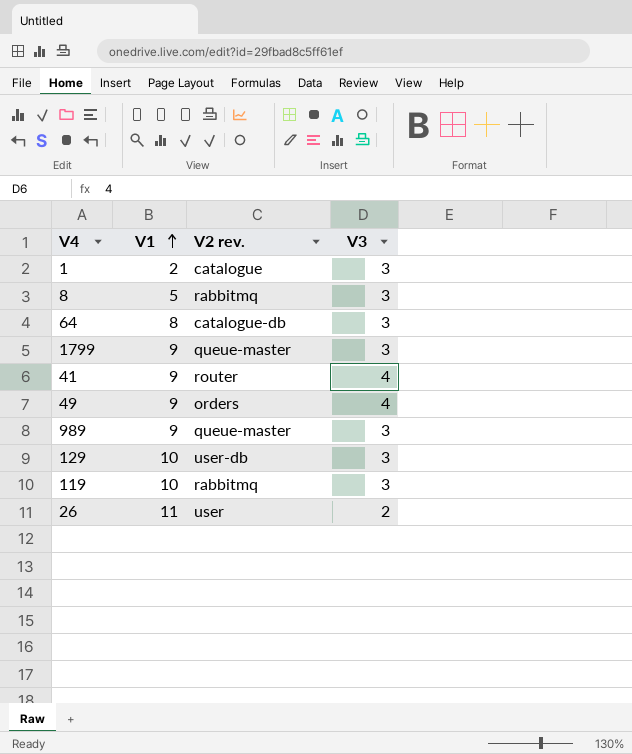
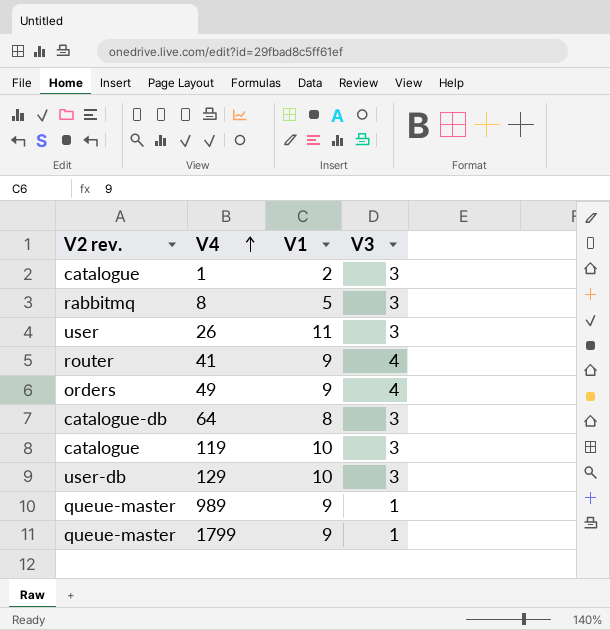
row order: V1 ascending -> V4 ascending
column V2 rev. | position: 3 -> 1
26 | V3: 2 -> 3
119 | V2 rev.: rabbitmq -> catalogue
989 | V3: 3 -> 1
1799 | V3: 3 -> 1

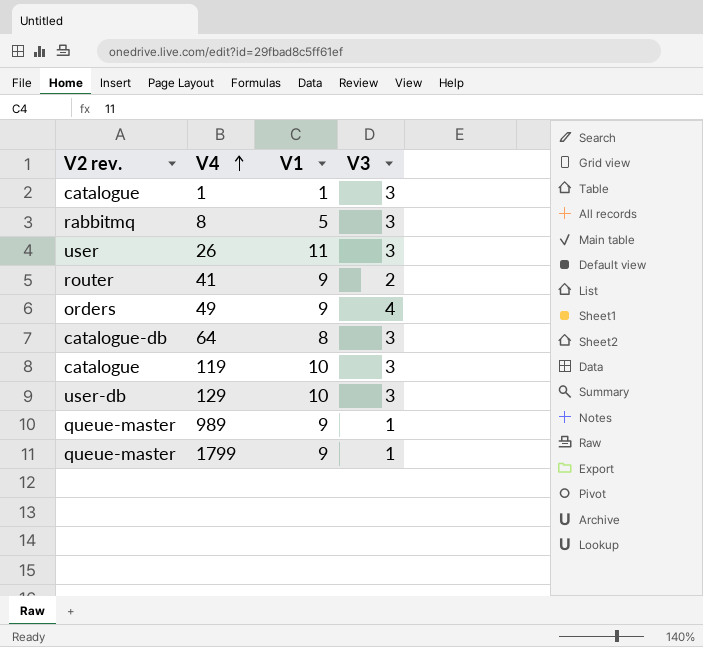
1 | V1: 2 -> 1
41 | V3: 4 -> 2

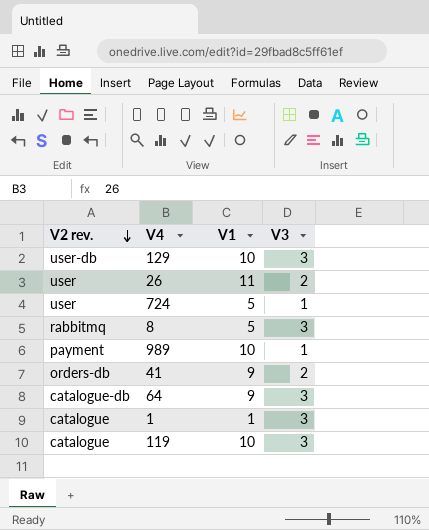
row order: V4 ascending -> V2 rev. descending
row 49: orders | 9 | 4 -> none
row 1799: queue-master | 9 | 1 -> none
26 | V3: 3 -> 2
row 724: none -> user | 5 | 1
989 | V2 rev.: queue-master -> payment
989 | V1: 9 -> 10
41 | V2 rev.: router -> orders-db
64 | V1: 8 -> 9

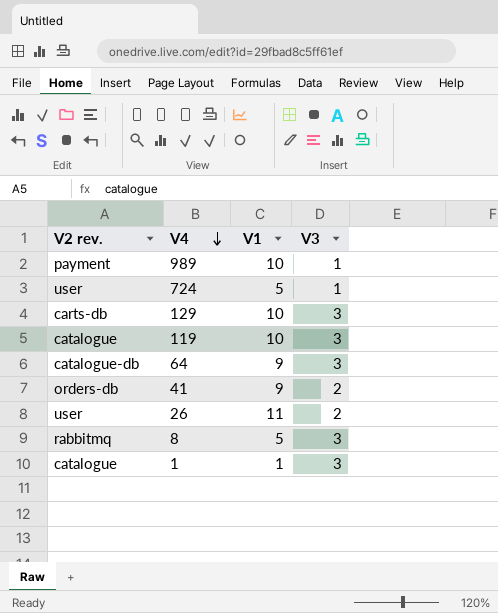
row order: V2 rev. descending -> V4 descending
129 | V2 rev.: user-db -> carts-db

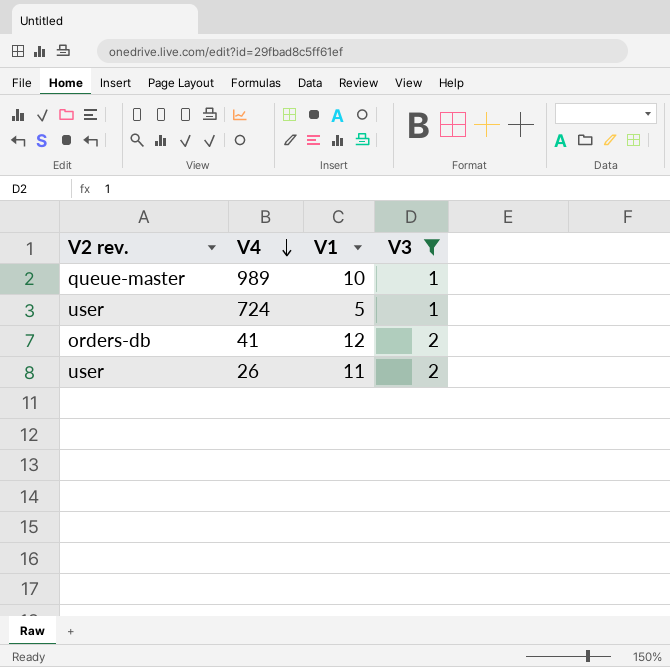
filter: none -> V3 != 3
989 | V2 rev.: payment -> queue-master
41 | V1: 9 -> 12

